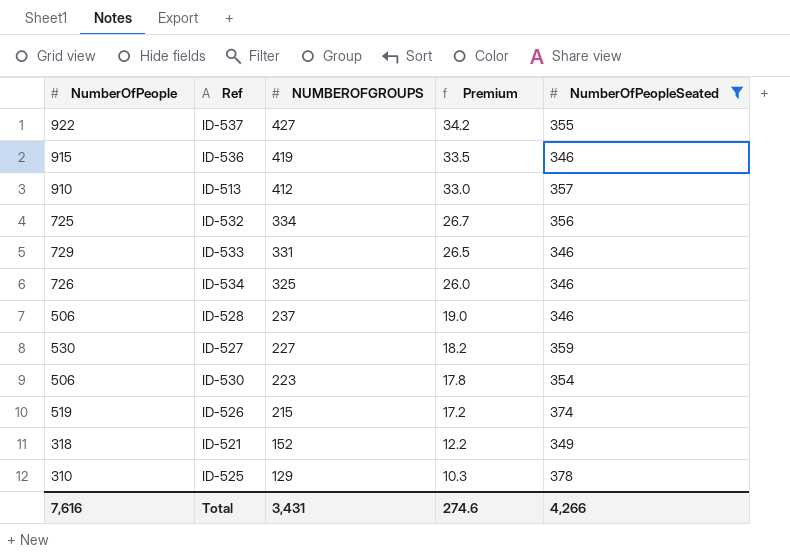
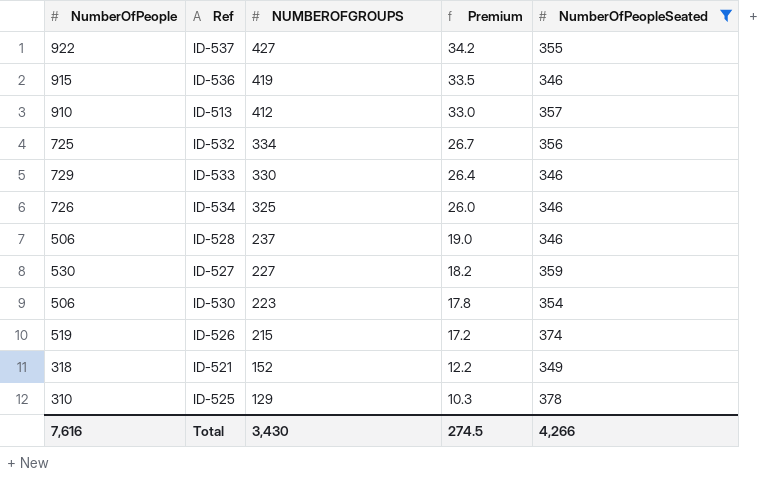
ID-533 | NUMBEROFGROUPS: 331 -> 330
ID-533 | Premium: 26.5 -> 26.4
Total | NUMBEROFGROUPS: 3,431 -> 3,430
Total | Premium: 274.6 -> 274.5

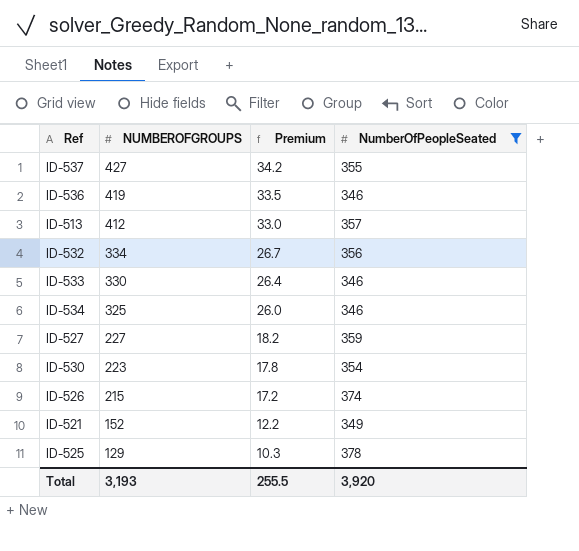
column NumberOfPeople | position: 1 -> none
row ID-528: 506 | 237 | 19.0 | 346 -> none
Total | NUMBEROFGROUPS: 3,430 -> 3,193
Total | Premium: 274.5 -> 255.5
Total | NumberOfPeopleSeated: 4,266 -> 3,920

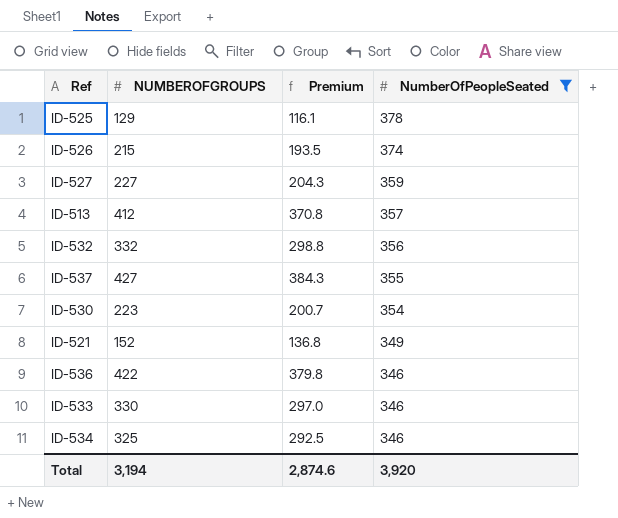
row order: NUMBEROFGROUPS descending -> NumberOfPeopleSeated descending
column Premium | formula: [NUMBEROFGROUPS] * 0.08 -> [NUMBEROFGROUPS] * 0.9
ID-532 | NUMBEROFGROUPS: 334 -> 332
ID-536 | NUMBEROFGROUPS: 419 -> 422
Total | NUMBEROFGROUPS: 3,193 -> 3,194
Total | Premium: 255.5 -> 2,874.6

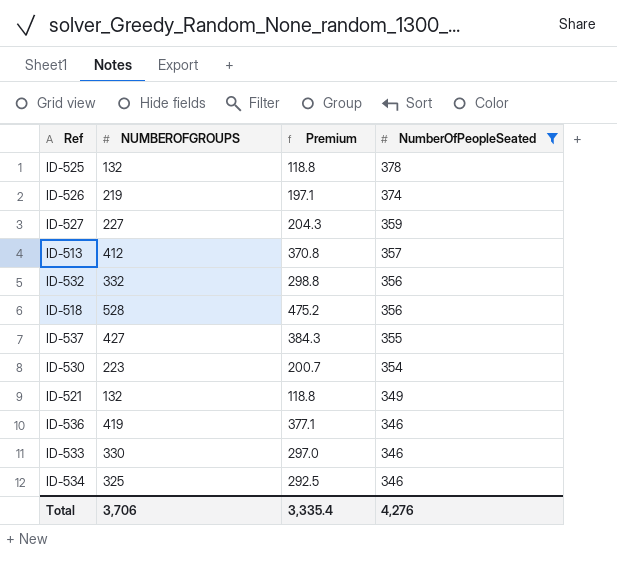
ID-525 | NUMBEROFGROUPS: 129 -> 132
ID-525 | Premium: 116.1 -> 118.8
ID-526 | NUMBEROFGROUPS: 215 -> 219
ID-526 | Premium: 193.5 -> 197.1
row ID-518: none -> 528 | 475.2 | 356
ID-521 | NUMBEROFGROUPS: 152 -> 132
ID-521 | Premium: 136.8 -> 118.8
ID-536 | NUMBEROFGROUPS: 422 -> 419
ID-536 | Premium: 379.8 -> 377.1
Total | NUMBEROFGROUPS: 3,194 -> 3,706
Total | Premium: 2,874.6 -> 3,335.4
Total | NumberOfPeopleSeated: 3,920 -> 4,276

